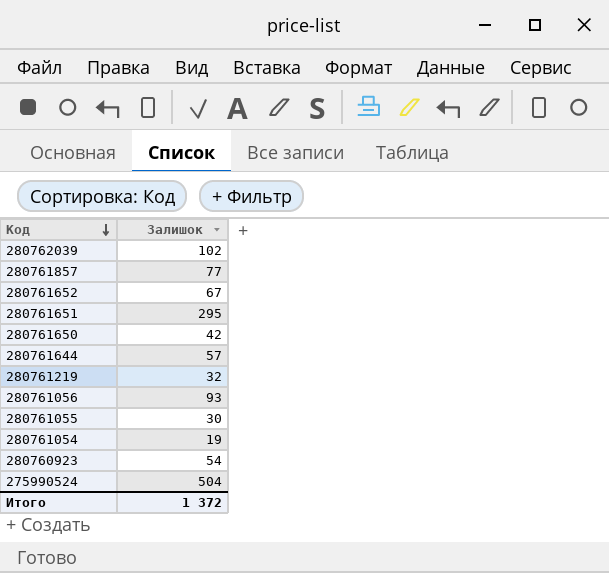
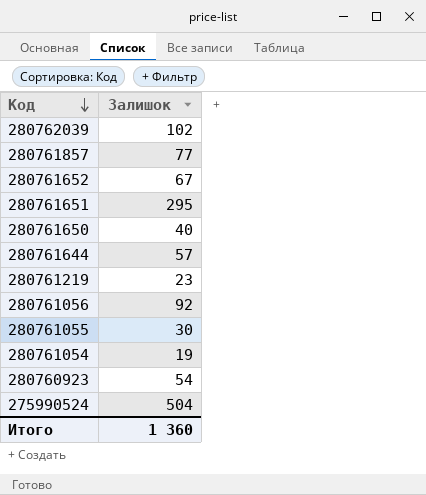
280761650 | Залишок: 42 -> 40
280761219 | Залишок: 32 -> 23
280761056 | Залишок: 93 -> 92
Итого | Залишок: 1 372 -> 1 360

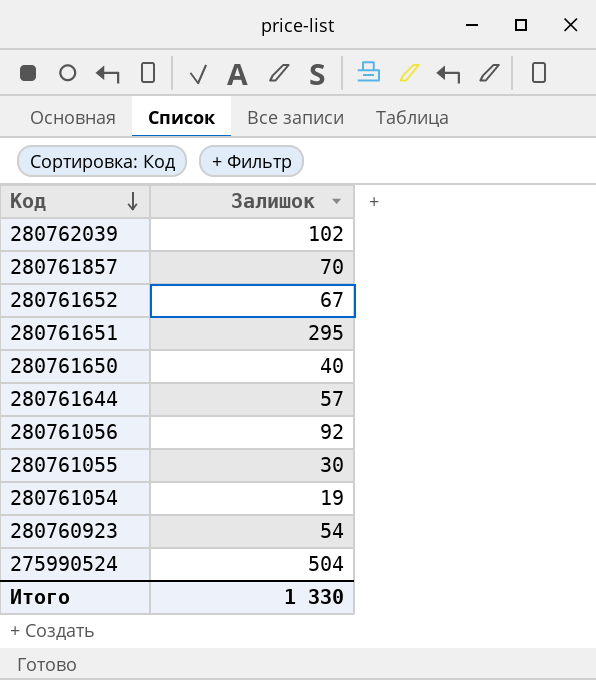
row 280761219: 23 -> none
280761857 | Залишок: 77 -> 70
Итого | Залишок: 1 360 -> 1 330

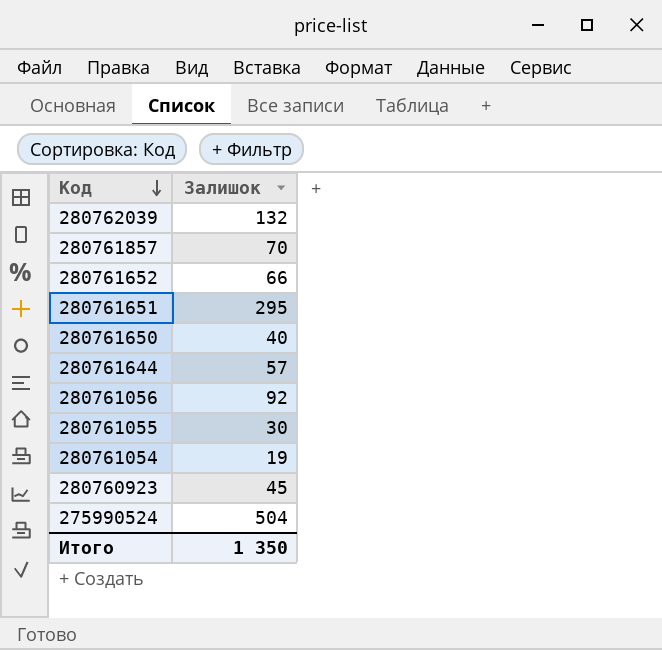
280762039 | Залишок: 102 -> 132
280761652 | Залишок: 67 -> 66
280760923 | Залишок: 54 -> 45
Итого | Залишок: 1 330 -> 1 350

